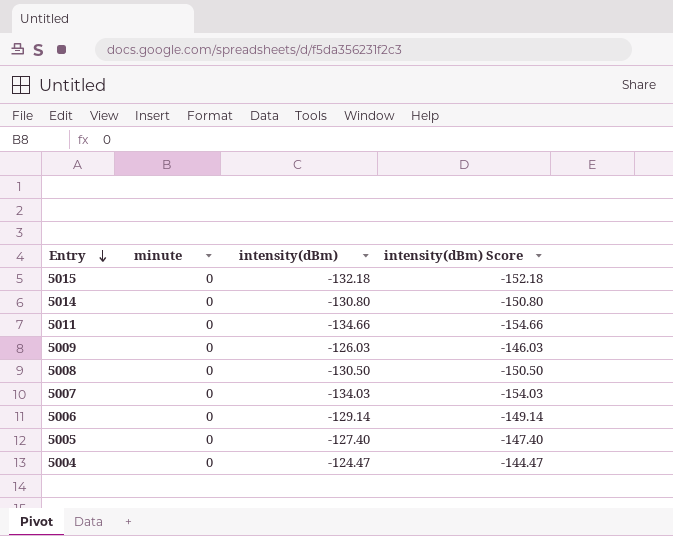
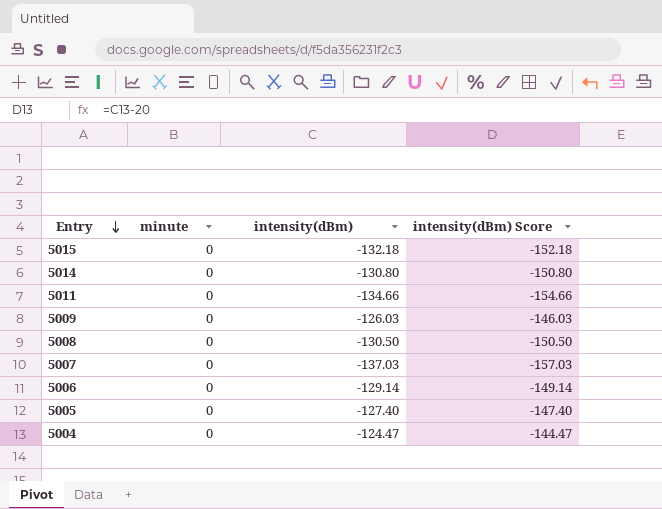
5007 | intensity(dBm): -134.03 -> -137.03
5007 | intensity(dBm) Score: -154.03 -> -157.03

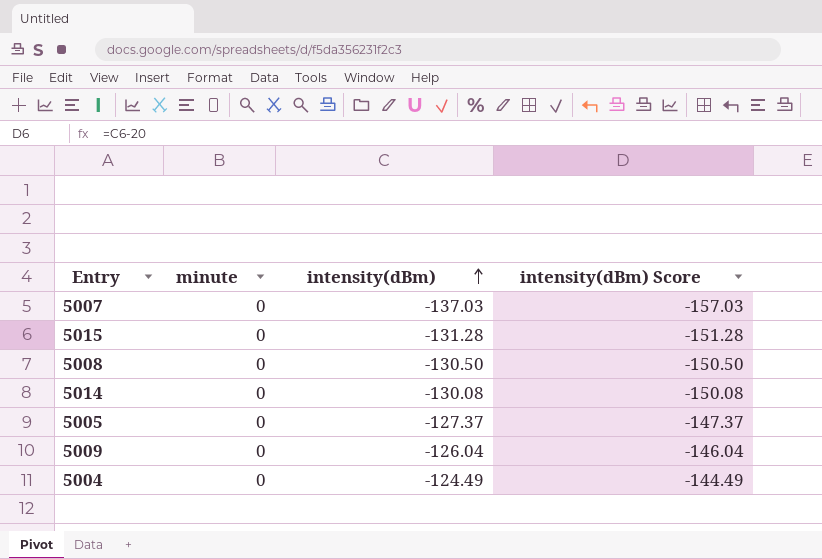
row order: Entry descending -> intensity(dBm) ascending
row 5011: 0 | -134.66 | -154.66 -> none
row 5006: 0 | -129.14 | -149.14 -> none
5015 | intensity(dBm): -132.18 -> -131.28
5015 | intensity(dBm) Score: -152.18 -> -151.28
5014 | intensity(dBm): -130.80 -> -130.08
5014 | intensity(dBm) Score: -150.80 -> -150.08
5005 | intensity(dBm): -127.40 -> -127.37
5005 | intensity(dBm) Score: -147.40 -> -147.37
5009 | intensity(dBm): -126.03 -> -126.04
5009 | intensity(dBm) Score: -146.03 -> -146.04
5004 | intensity(dBm): -124.47 -> -124.49
5004 | intensity(dBm) Score: -144.47 -> -144.49

